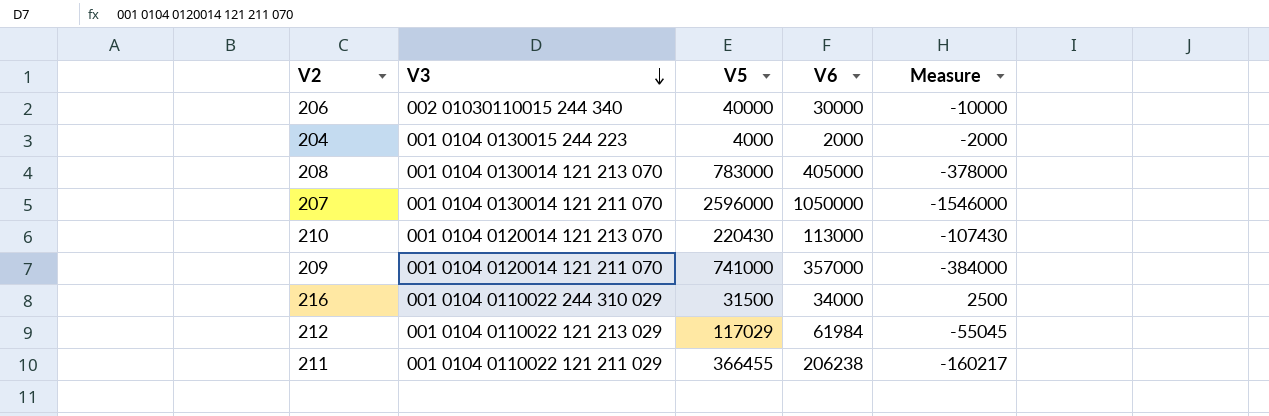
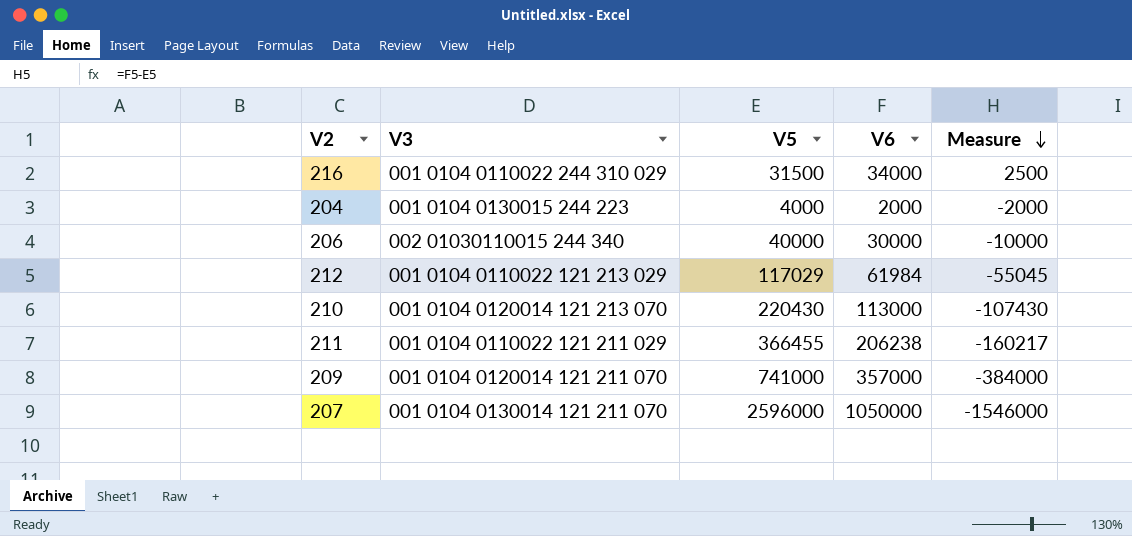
row order: V3 descending -> Measure descending
row 208: 001 0104 0130014 121 213 070 | 783000 | 405000 | -378000 -> none

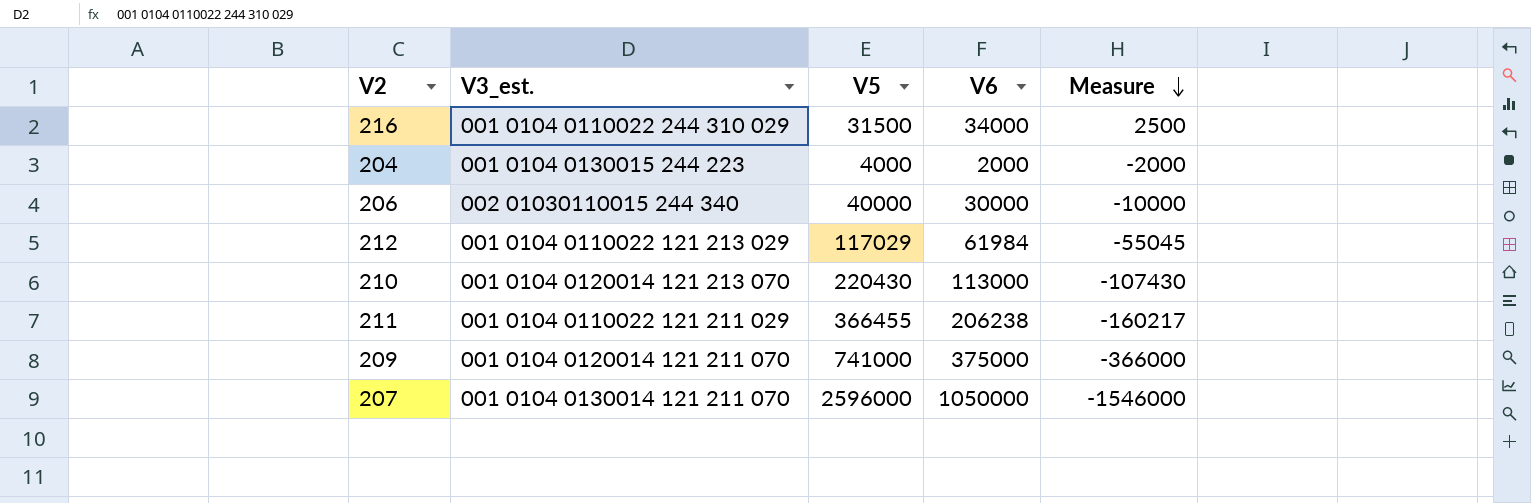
column name: V3 -> V3_est.
209 | V6: 357000 -> 375000
209 | Measure: -384000 -> -366000

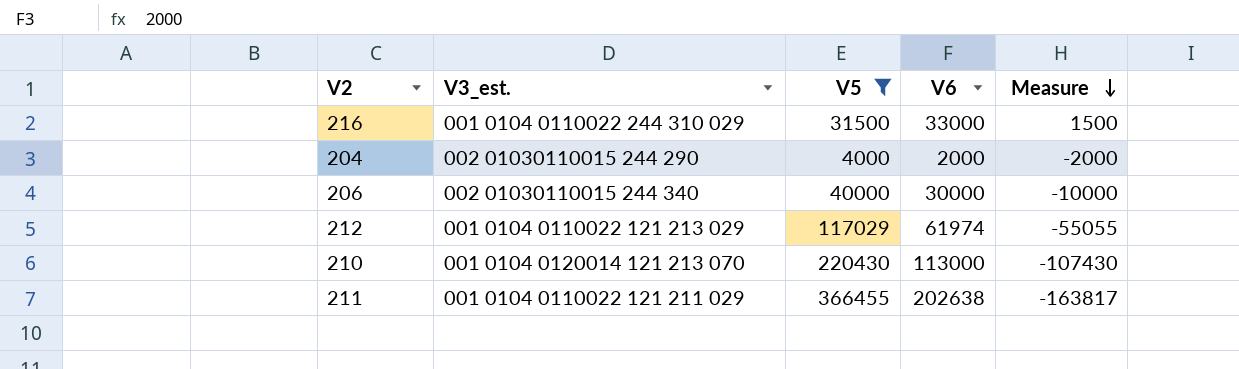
filter: none -> V5 <= 366455
216 | V6: 34000 -> 33000
216 | Measure: 2500 -> 1500
204 | V3_est.: 001 0104 0130015 244 223 -> 002 01030110015 244 290
212 | V6: 61984 -> 61974
212 | Measure: -55045 -> -55055
211 | V6: 206238 -> 202638
211 | Measure: -160217 -> -163817

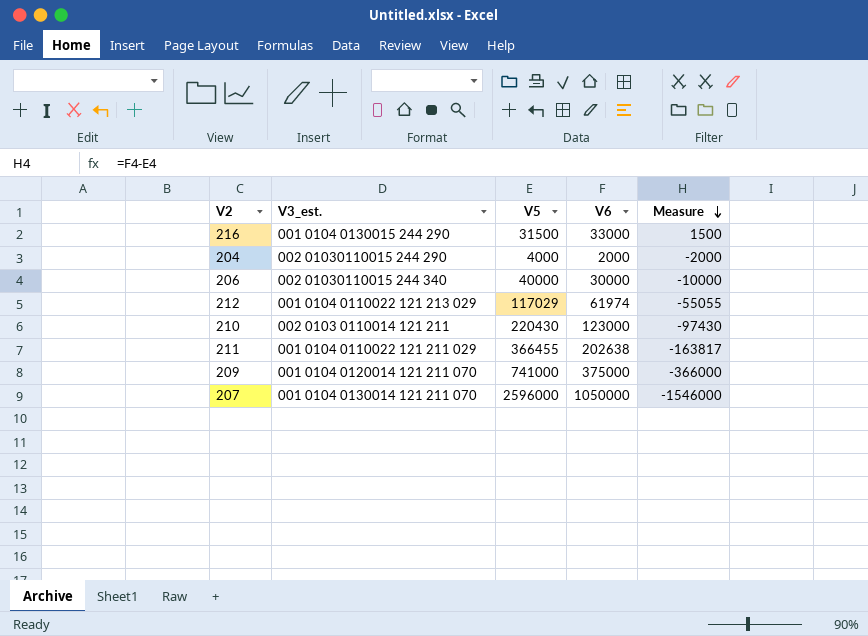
filter: V5 <= 366455 -> none
216 | V3_est.: 001 0104 0110022 244 310 029 -> 001 0104 0130015 244 290
210 | V3_est.: 001 0104 0120014 121 213 070 -> 002 0103 0110014 121 211
210 | V6: 113000 -> 123000
210 | Measure: -107430 -> -97430

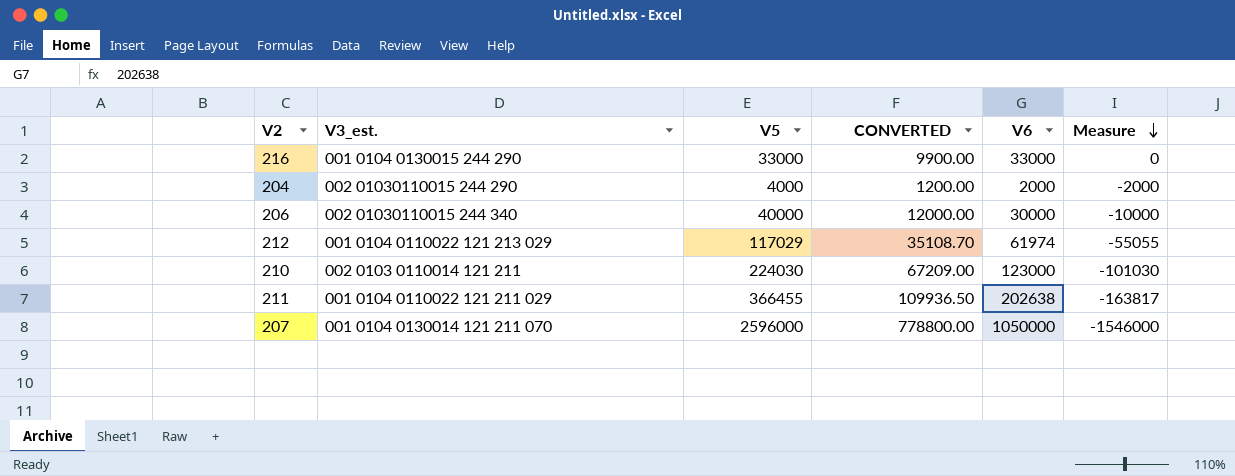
column CONVERTED | formula: none -> [V5] * 0.3
row 209: 001 0104 0120014 121 211 070 | 741000 | 375000 | -366000 -> none
216 | V5: 31500 -> 33000
216 | Measure: 1500 -> 0
210 | V5: 220430 -> 224030
210 | Measure: -97430 -> -101030

